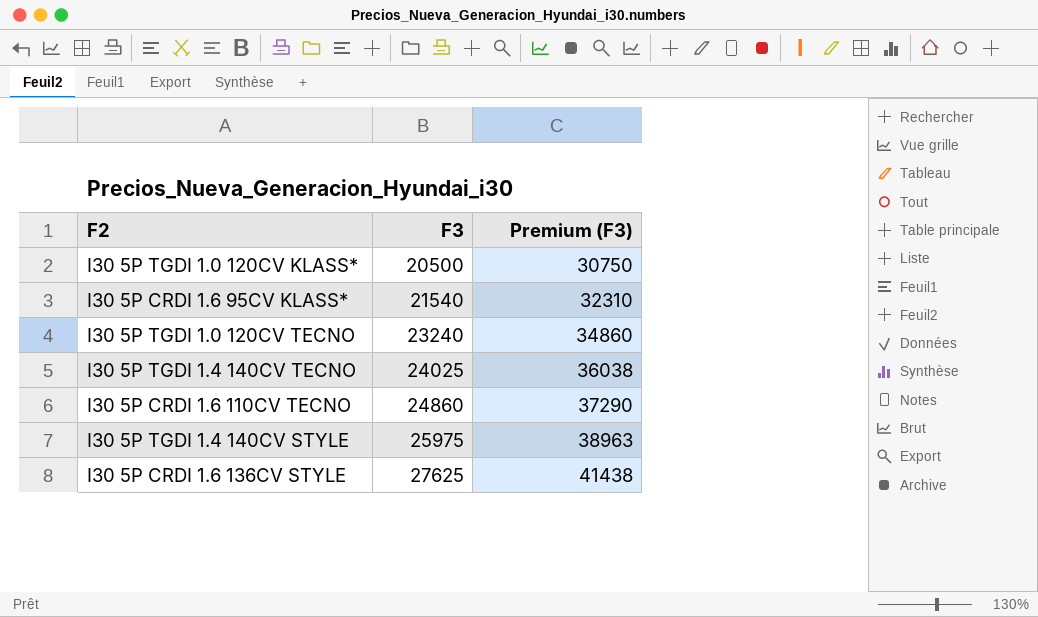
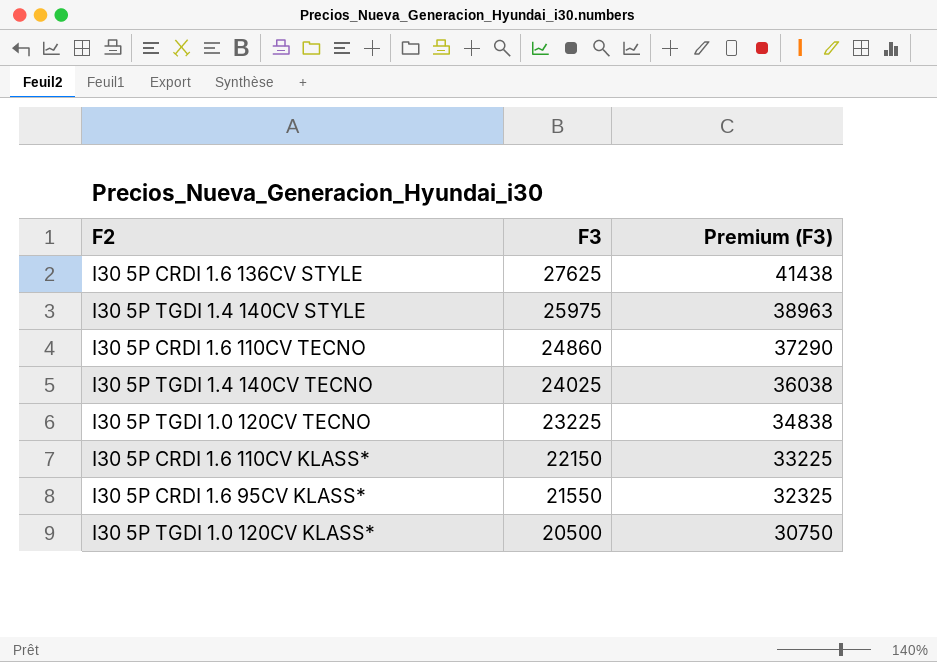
row order: F3 ascending -> F3 descending
I30 5P TGDI 1.0 120CV TECNO | F3: 23240 -> 23225
I30 5P TGDI 1.0 120CV TECNO | Premium (F3): 34860 -> 34838
row I30 5P CRDI 1.6 110CV KLASS*: none -> 22150 | 33225
I30 5P CRDI 1.6 95CV KLASS* | F3: 21540 -> 21550
I30 5P CRDI 1.6 95CV KLASS* | Premium (F3): 32310 -> 32325

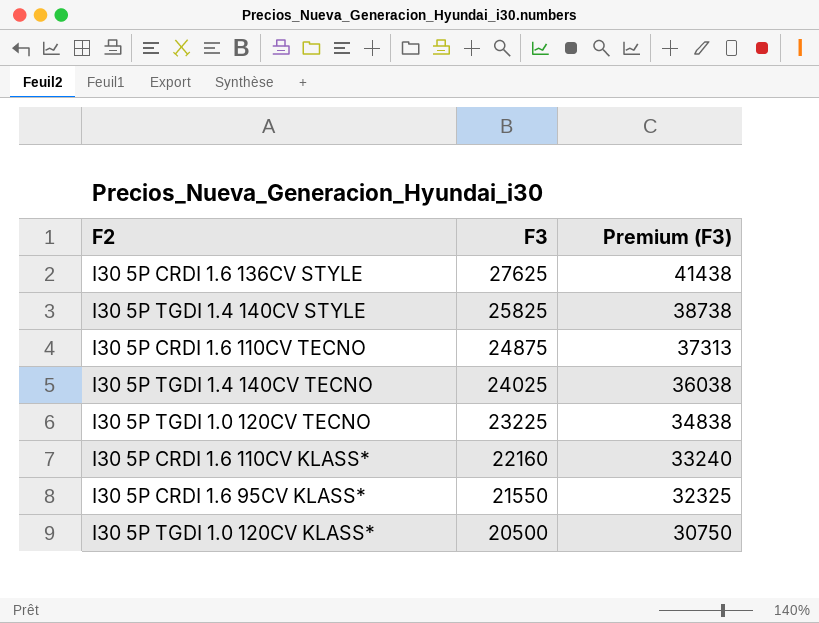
I30 5P TGDI 1.4 140CV STYLE | F3: 25975 -> 25825
I30 5P TGDI 1.4 140CV STYLE | Premium (F3): 38963 -> 38738
I30 5P CRDI 1.6 110CV TECNO | F3: 24860 -> 24875
I30 5P CRDI 1.6 110CV TECNO | Premium (F3): 37290 -> 37313
I30 5P CRDI 1.6 110CV KLASS* | F3: 22150 -> 22160
I30 5P CRDI 1.6 110CV KLASS* | Premium (F3): 33225 -> 33240

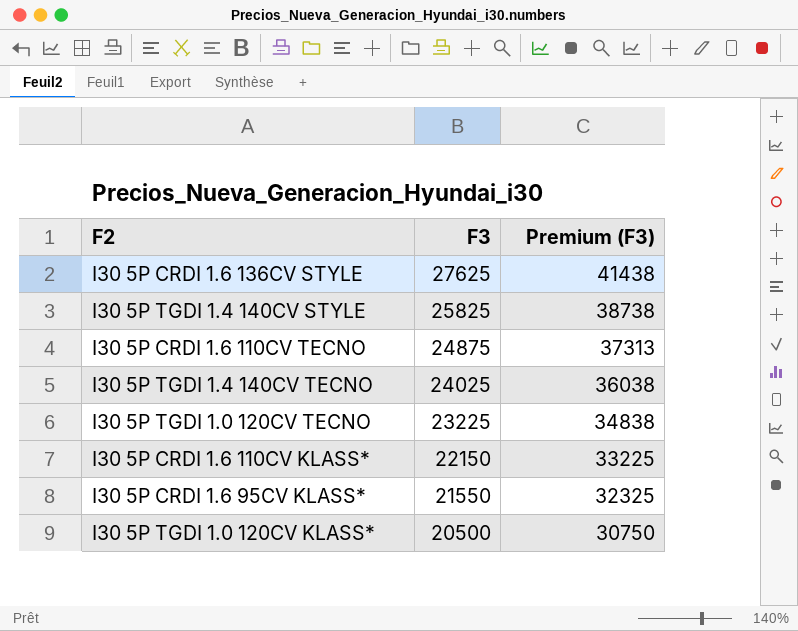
I30 5P CRDI 1.6 110CV KLASS* | F3: 22160 -> 22150
I30 5P CRDI 1.6 110CV KLASS* | Premium (F3): 33240 -> 33225

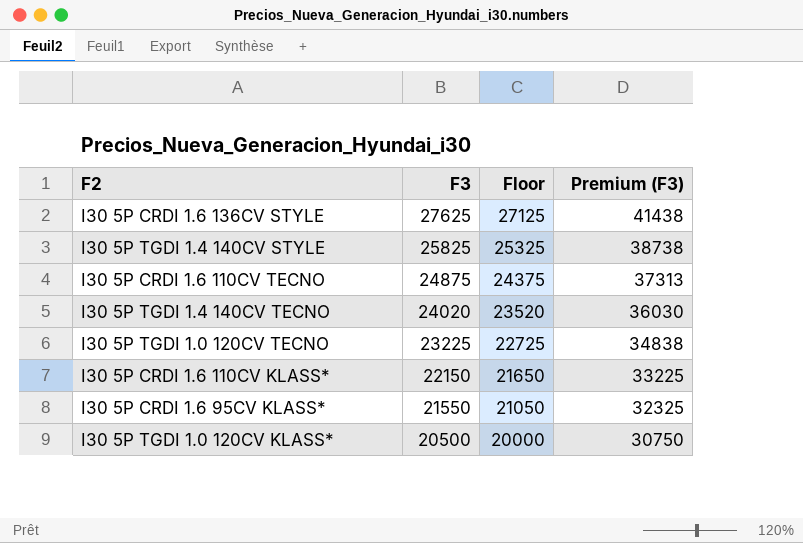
column Floor | formula: none -> [F3] - 500
I30 5P TGDI 1.4 140CV TECNO | F3: 24025 -> 24020
I30 5P TGDI 1.4 140CV TECNO | Premium (F3): 36038 -> 36030

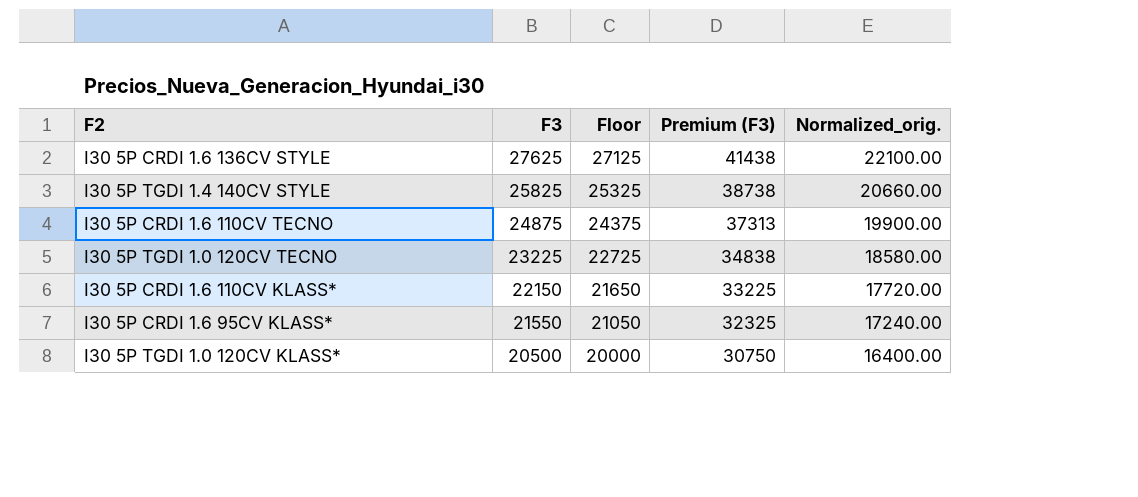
column Normalized_orig. | formula: none -> [F3] * 0.8
row I30 5P TGDI 1.4 140CV TECNO: 24020 | 23520 | 36030 -> none

